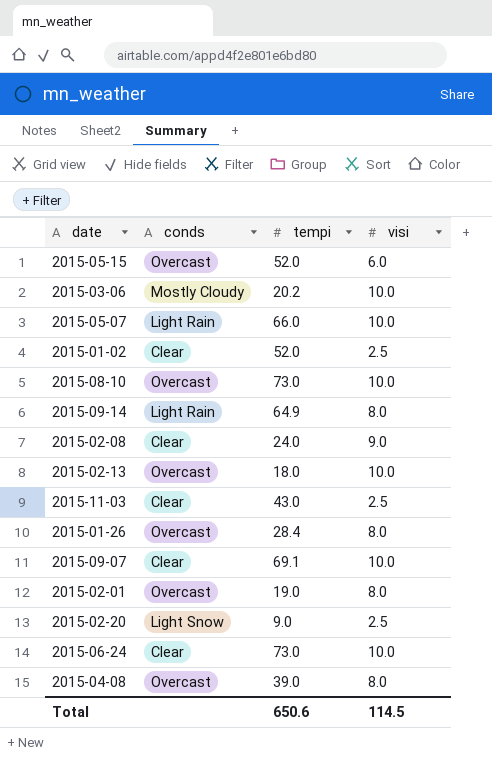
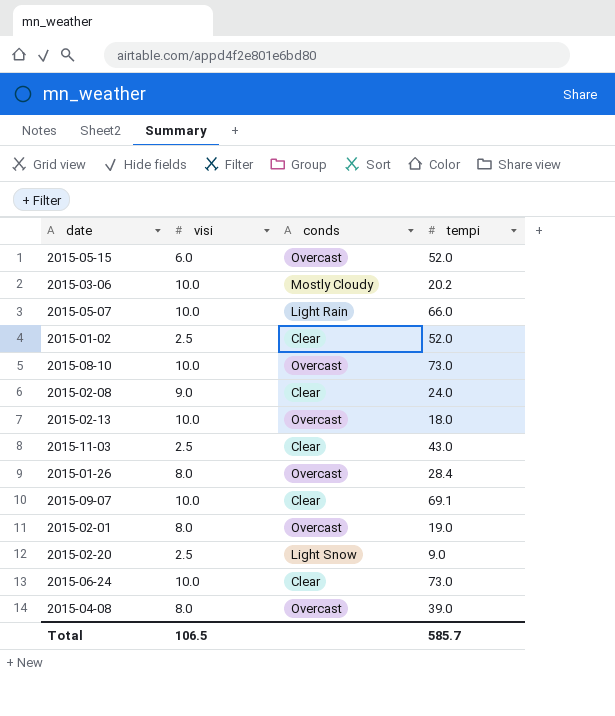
column visi | position: 4 -> 2
row 2015-09-14: Light Rain | 64.9 | 8.0 -> none
Total | visi: 114.5 -> 106.5
Total | tempi: 650.6 -> 585.7

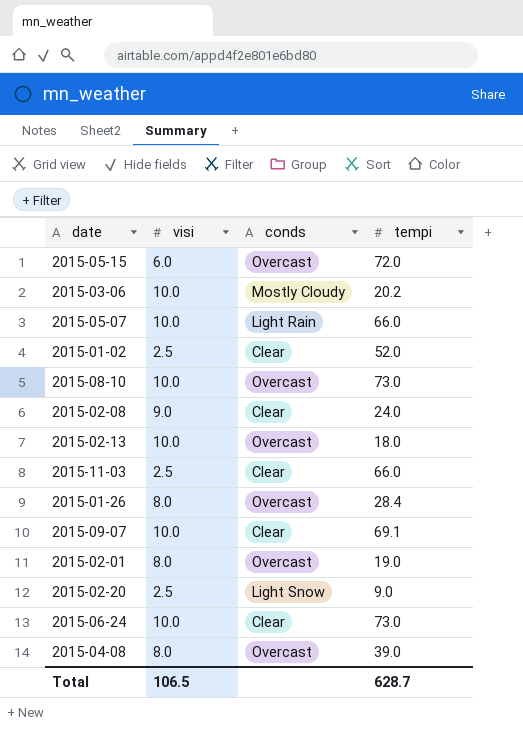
2015-05-15 | tempi: 52.0 -> 72.0
2015-11-03 | tempi: 43.0 -> 66.0
Total | tempi: 585.7 -> 628.7

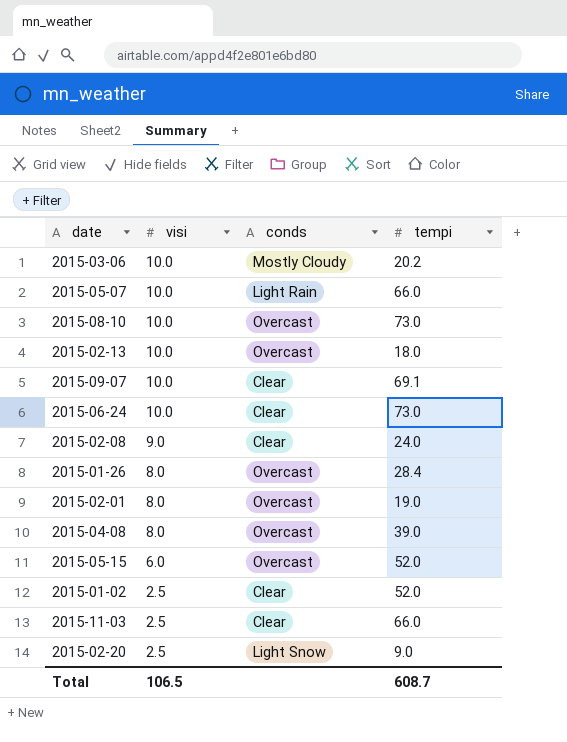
row order: none -> visi descending
2015-05-15 | tempi: 72.0 -> 52.0
Total | tempi: 628.7 -> 608.7

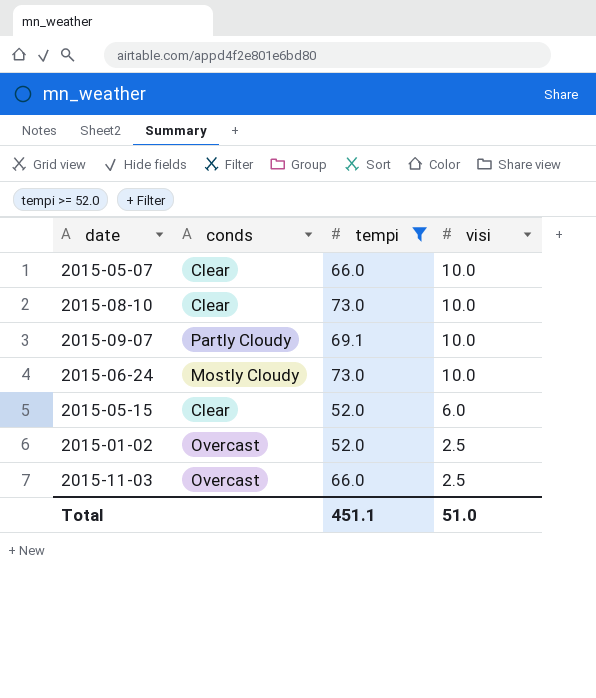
filter: none -> tempi >= 52.0
column visi | position: 2 -> 4
2015-05-07 | conds: Light Rain -> Clear
2015-08-10 | conds: Overcast -> Clear
2015-09-07 | conds: Clear -> Partly Cloudy
2015-06-24 | conds: Clear -> Mostly Cloudy
2015-05-15 | conds: Overcast -> Clear
2015-01-02 | conds: Clear -> Overcast
2015-11-03 | conds: Clear -> Overcast
Total | tempi: 608.7 -> 451.1
Total | visi: 106.5 -> 51.0

